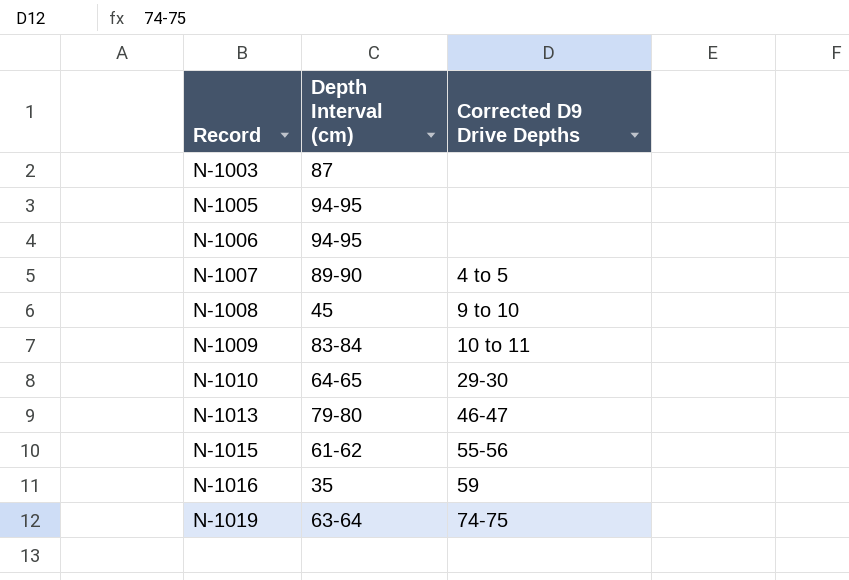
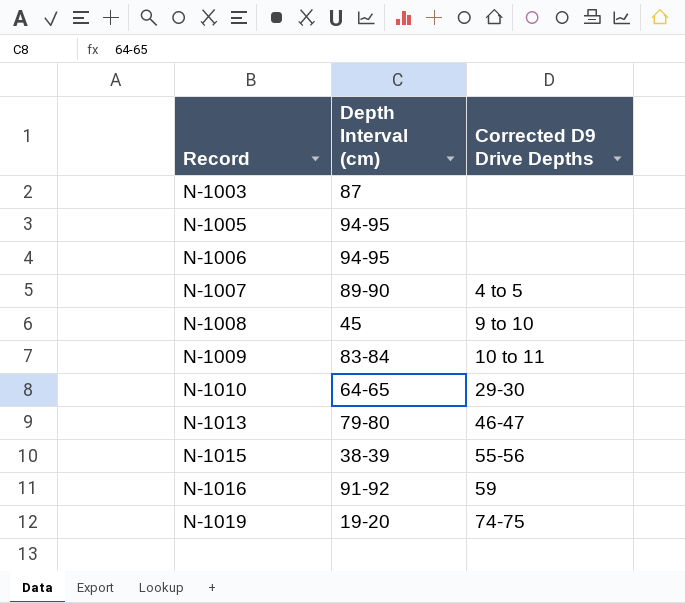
N-1015 | Depth Interval (cm): 61-62 -> 38-39
N-1016 | Depth Interval (cm): 35 -> 91-92
N-1019 | Depth Interval (cm): 63-64 -> 19-20

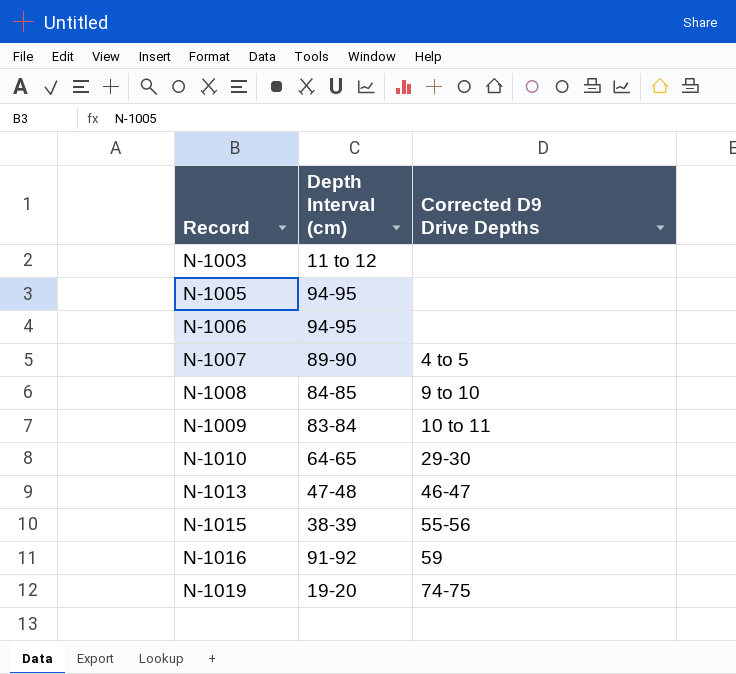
N-1003 | Depth Interval (cm): 87 -> 11 to 12
N-1008 | Depth Interval (cm): 45 -> 84-85
N-1013 | Depth Interval (cm): 79-80 -> 47-48

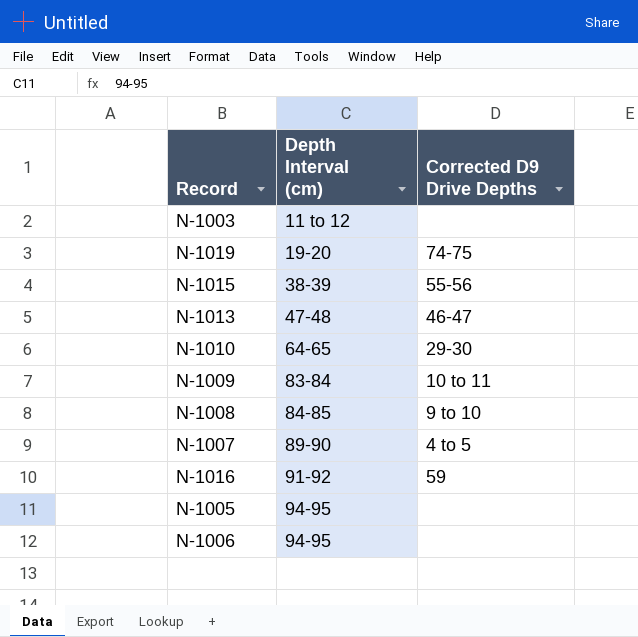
row order: Record ascending -> Depth Interval (cm) ascending

